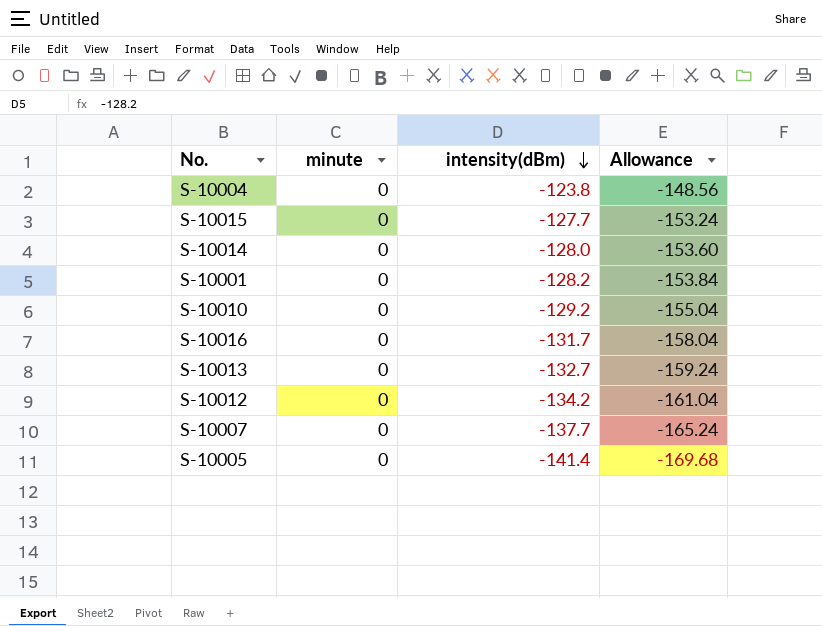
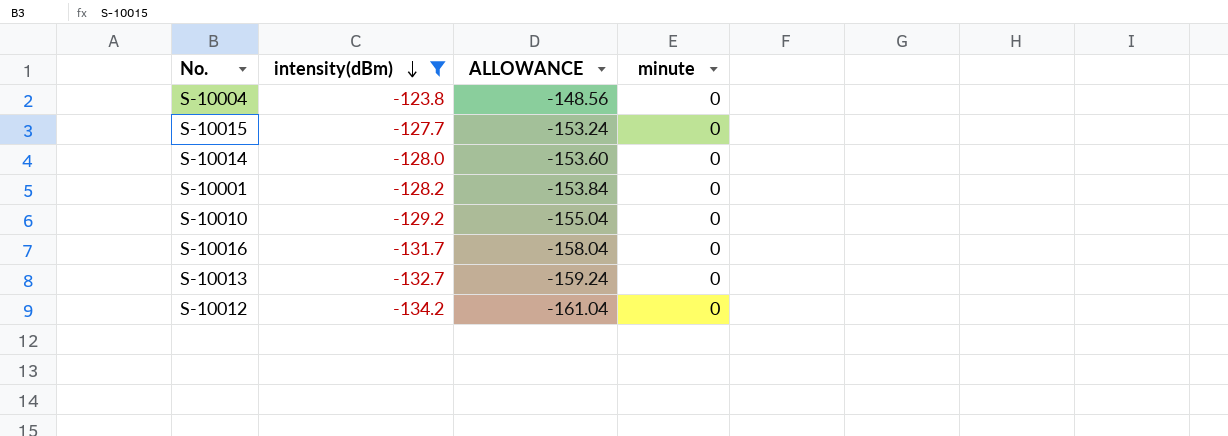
filter: none -> intensity(dBm) >= -134.2
column name: Allowance -> ALLOWANCE
column minute | position: 2 -> 4

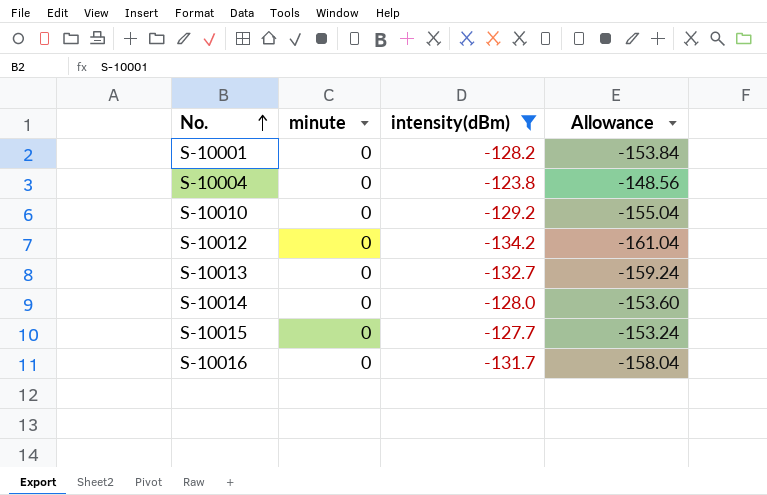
row order: intensity(dBm) descending -> No. ascending
column minute | position: 4 -> 2
column name: ALLOWANCE -> Allowance

